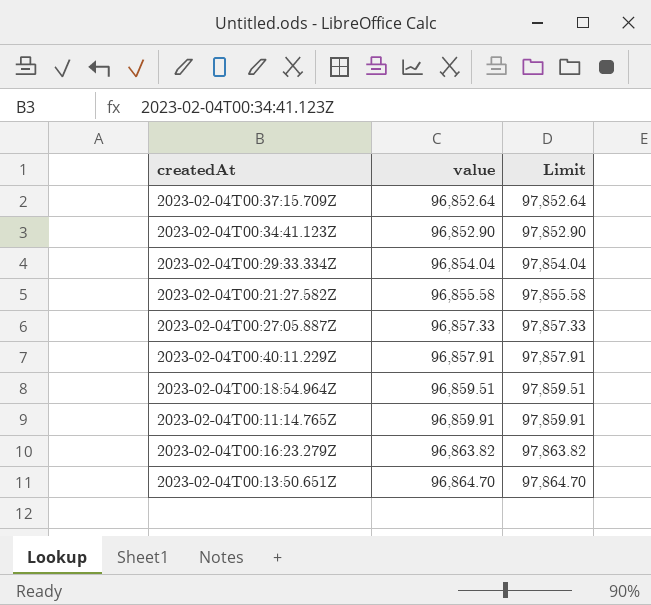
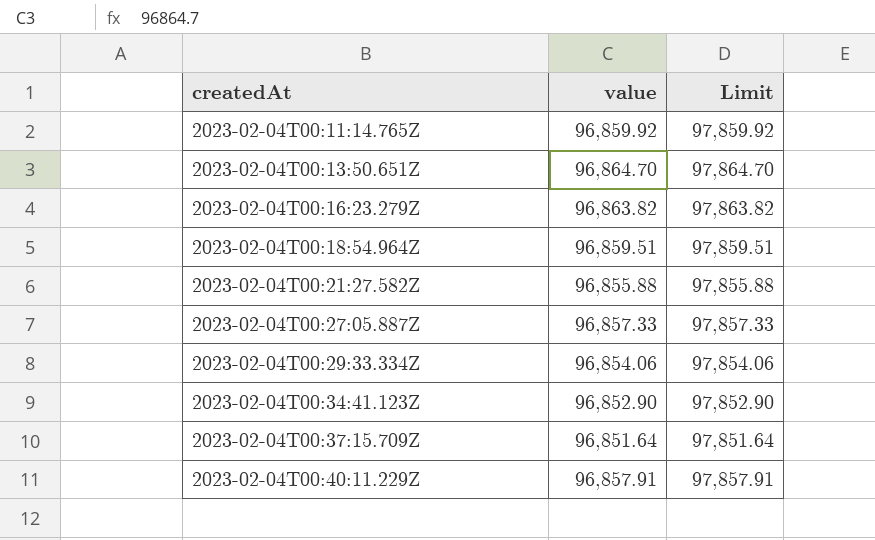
row order: value ascending -> createdAt ascending
2023-02-04T00:11:14.765Z | value: 96,859.91 -> 96,859.92
2023-02-04T00:11:14.765Z | Limit: 97,859.91 -> 97,859.92
2023-02-04T00:21:27.582Z | value: 96,855.58 -> 96,855.88
2023-02-04T00:21:27.582Z | Limit: 97,855.58 -> 97,855.88
2023-02-04T00:29:33.334Z | value: 96,854.04 -> 96,854.06
2023-02-04T00:29:33.334Z | Limit: 97,854.04 -> 97,854.06
2023-02-04T00:37:15.709Z | value: 96,852.64 -> 96,851.64
2023-02-04T00:37:15.709Z | Limit: 97,852.64 -> 97,851.64

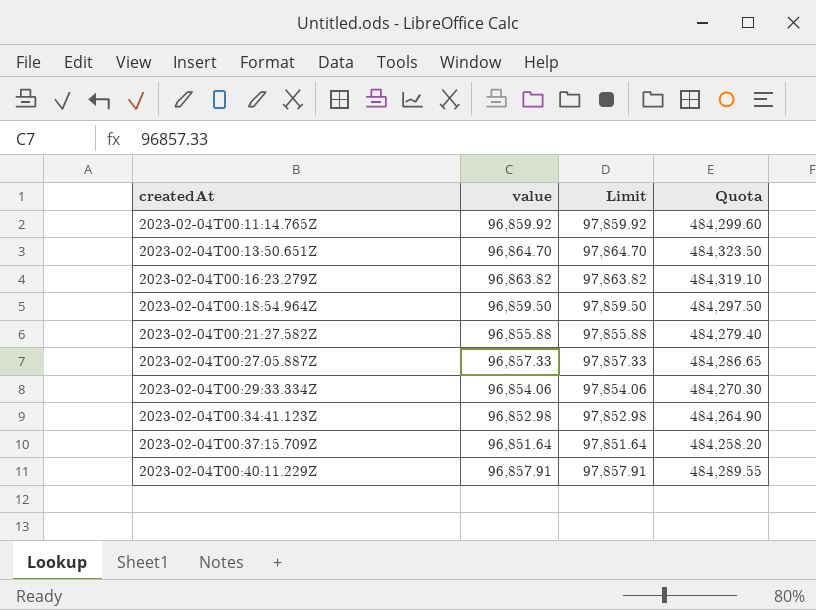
column Quota | formula: none -> [value] * 5
2023-02-04T00:18:54.964Z | value: 96,859.51 -> 96,859.50
2023-02-04T00:18:54.964Z | Limit: 97,859.51 -> 97,859.50
2023-02-04T00:34:41.123Z | value: 96,852.90 -> 96,852.98
2023-02-04T00:34:41.123Z | Limit: 97,852.90 -> 97,852.98

